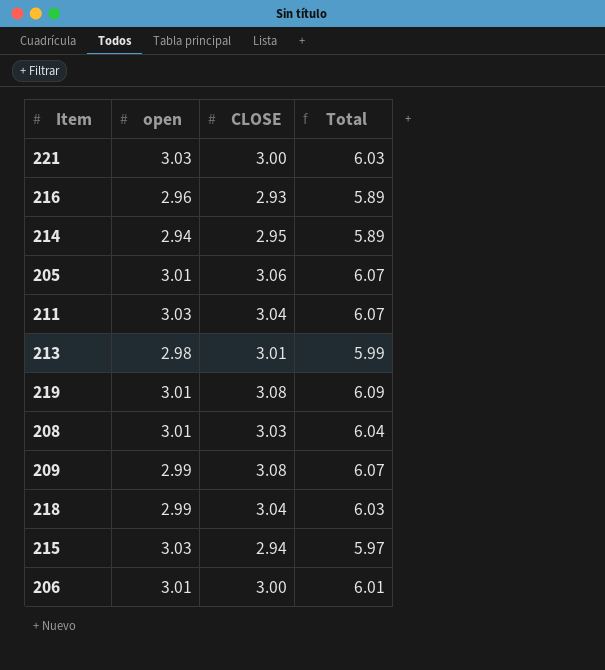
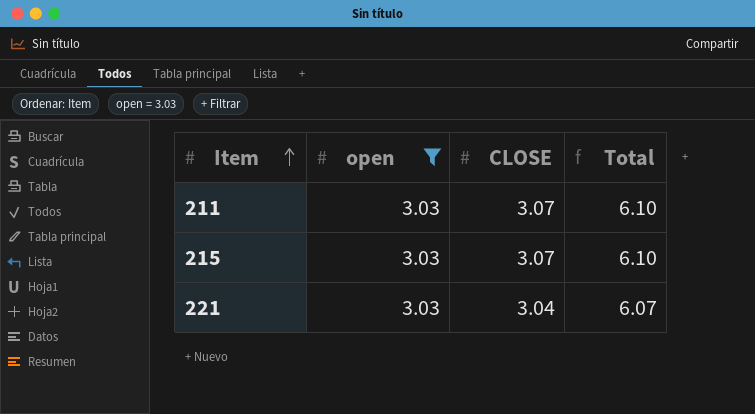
filter: none -> open = 3.03
row order: none -> Item ascending
211 | CLOSE: 3.04 -> 3.07
211 | Total: 6.07 -> 6.10
215 | CLOSE: 2.94 -> 3.07
215 | Total: 5.97 -> 6.10
221 | CLOSE: 3.00 -> 3.04
221 | Total: 6.03 -> 6.07

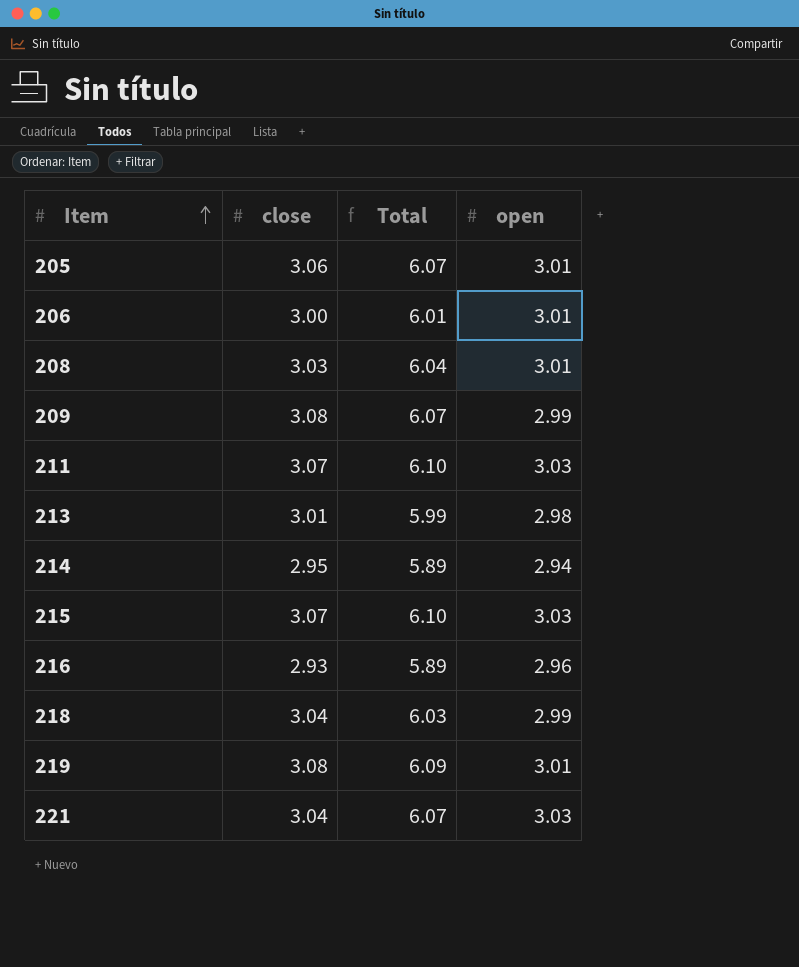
filter: open = 3.03 -> none
column name: CLOSE -> close
column open | position: 2 -> 4

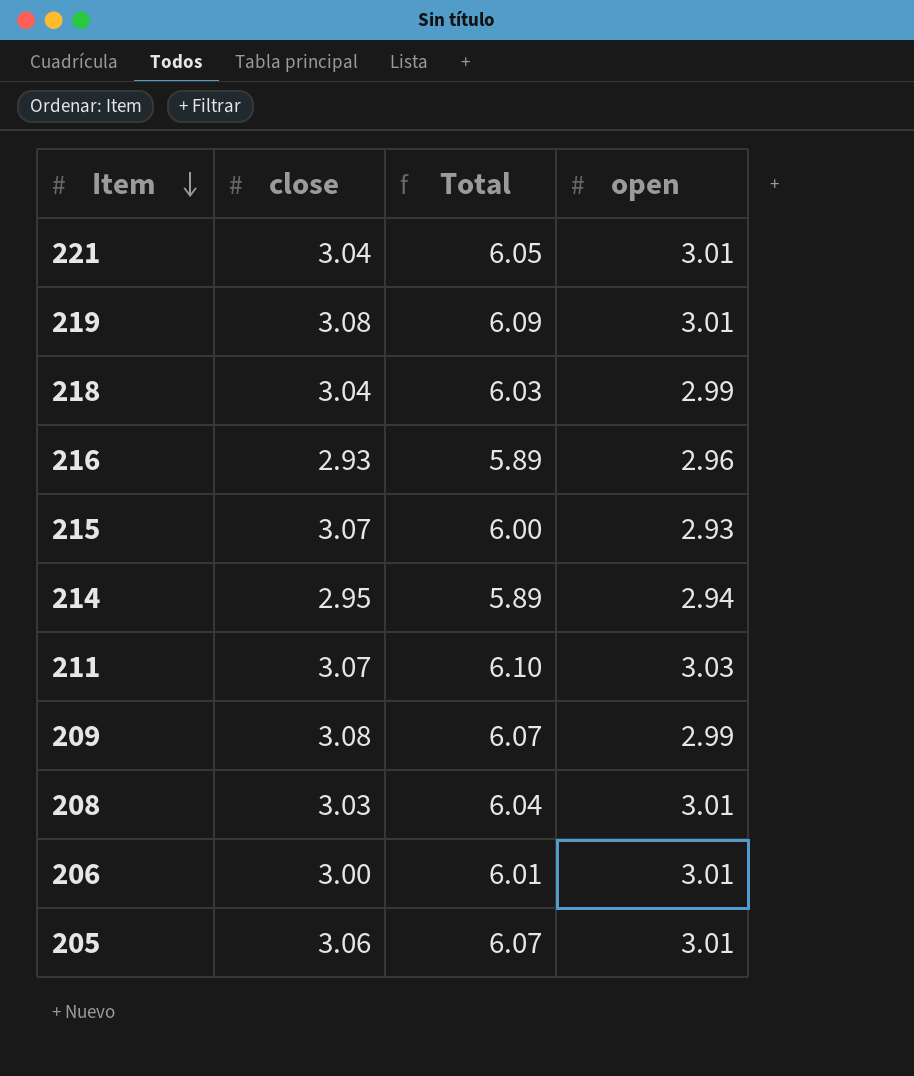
row order: Item ascending -> Item descending
row 213: 3.01 | 5.99 | 2.98 -> none
221 | Total: 6.07 -> 6.05
221 | open: 3.03 -> 3.01
215 | Total: 6.10 -> 6.00
215 | open: 3.03 -> 2.93

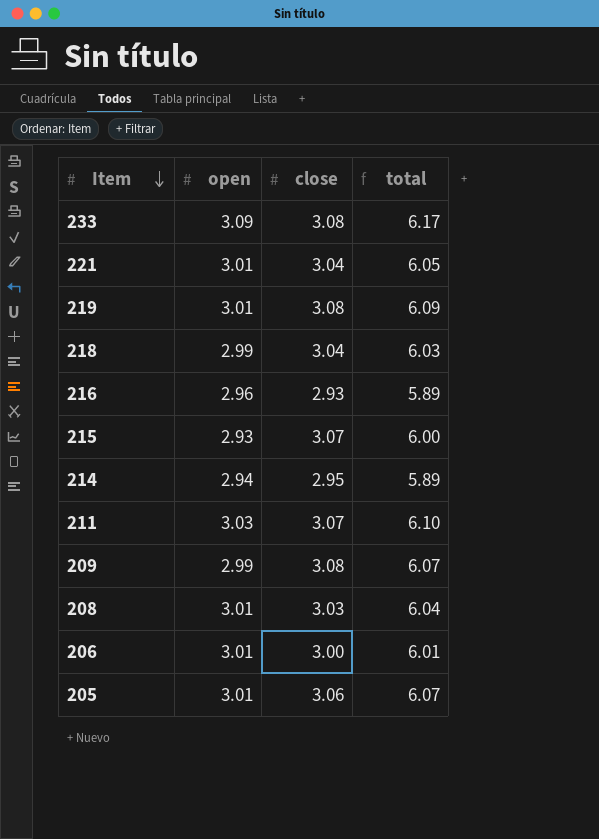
column open | position: 4 -> 2
column name: Total -> total
row 233: none -> 3.09 | 3.08 | 6.17

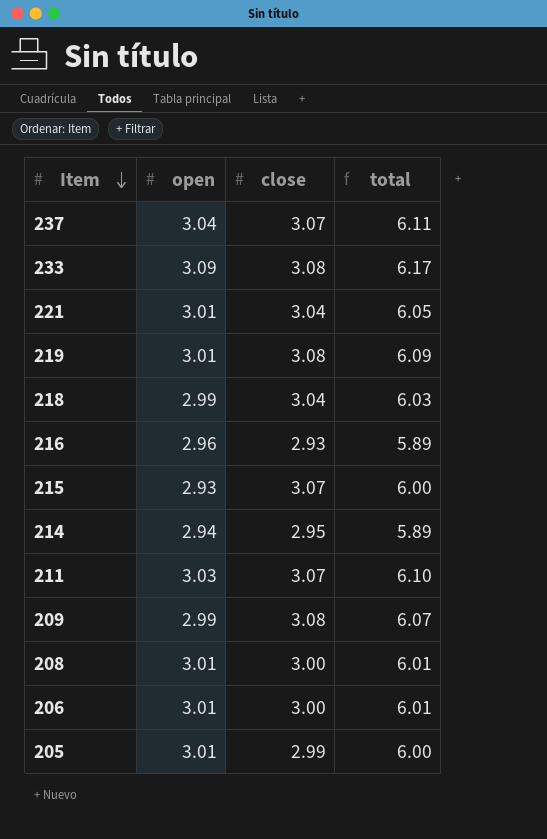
row 237: none -> 3.04 | 3.07 | 6.11
208 | close: 3.03 -> 3.00
208 | total: 6.04 -> 6.01
205 | close: 3.06 -> 2.99
205 | total: 6.07 -> 6.00

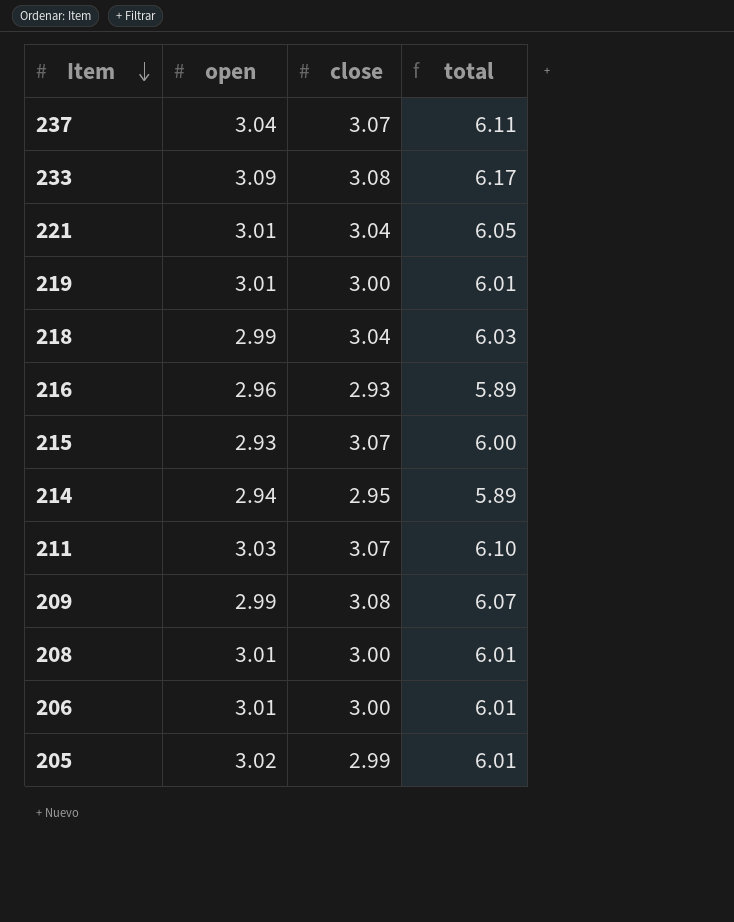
219 | close: 3.08 -> 3.00
219 | total: 6.09 -> 6.01
205 | open: 3.01 -> 3.02
205 | total: 6.00 -> 6.01

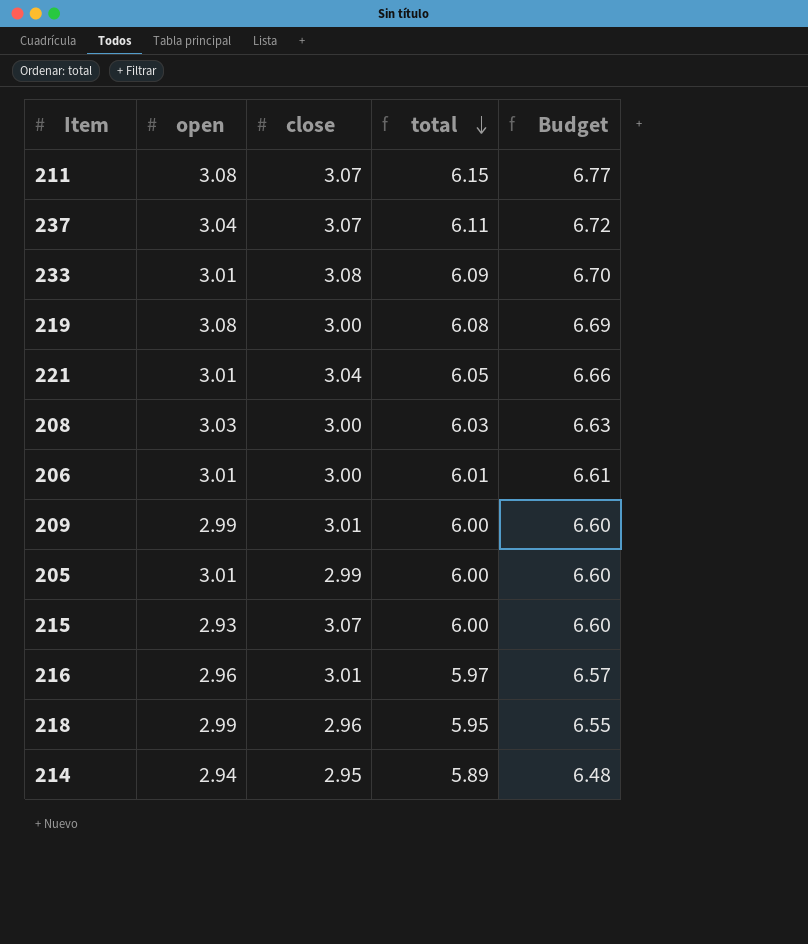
row order: Item descending -> total descending
column Budget | formula: none -> [total] * 1.1
211 | open: 3.03 -> 3.08
211 | total: 6.10 -> 6.15
233 | open: 3.09 -> 3.01
233 | total: 6.17 -> 6.09
219 | open: 3.01 -> 3.08
219 | total: 6.01 -> 6.08
208 | open: 3.01 -> 3.03
208 | total: 6.01 -> 6.03
209 | close: 3.08 -> 3.01
209 | total: 6.07 -> 6.00
205 | open: 3.02 -> 3.01
205 | total: 6.01 -> 6.00
216 | close: 2.93 -> 3.01
216 | total: 5.89 -> 5.97
218 | close: 3.04 -> 2.96
218 | total: 6.03 -> 5.95

